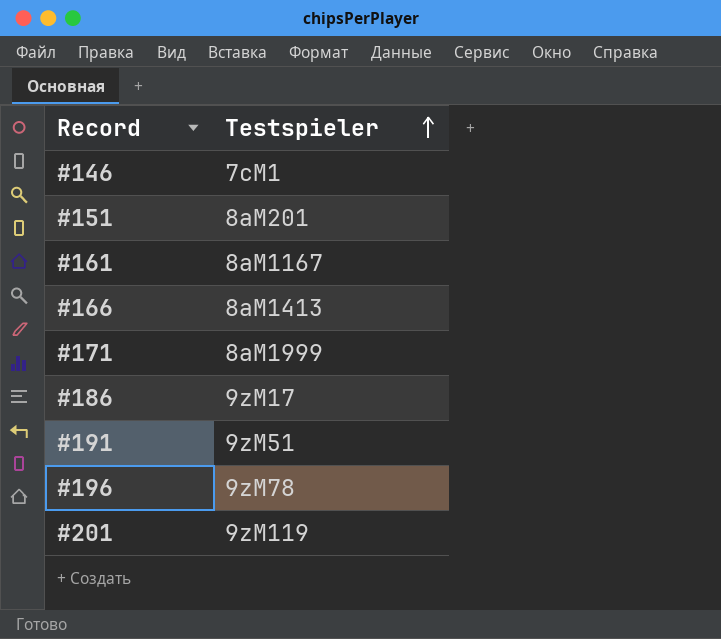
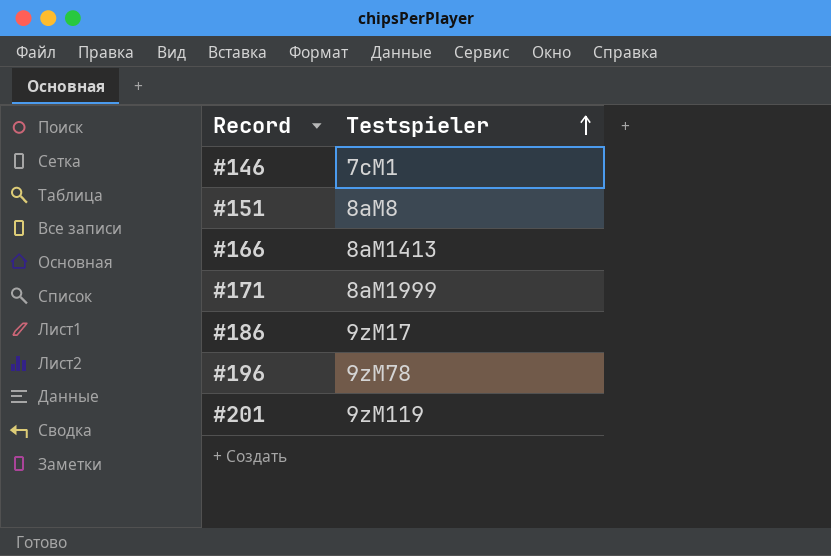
row #161: 8aM1167 -> none
row #191: 9zM51 -> none
#151 | Testspieler: 8aM201 -> 8aM8

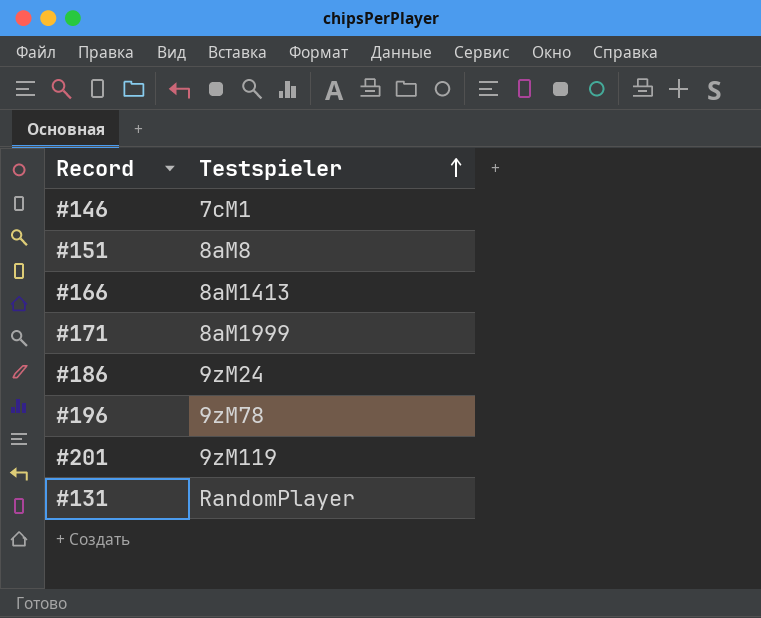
#186 | Testspieler: 9zM17 -> 9zM24
row #131: none -> RandomPlayer

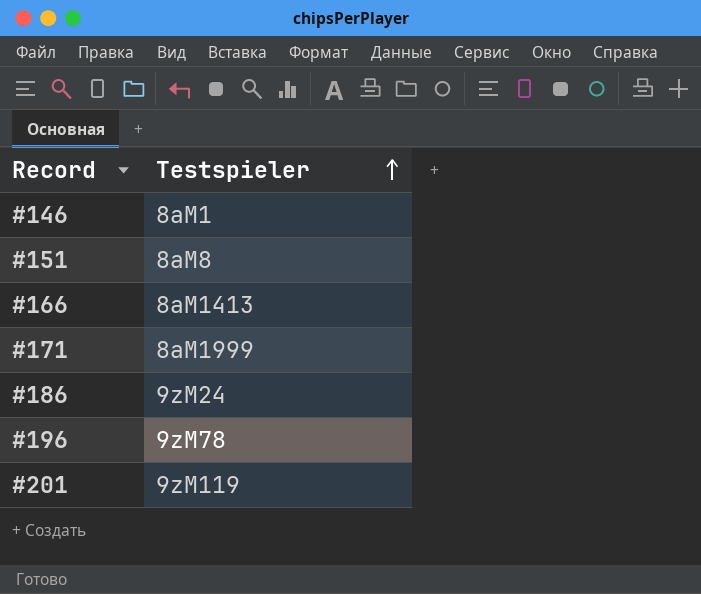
row #131: RandomPlayer -> none
#146 | Testspieler: 7cM1 -> 8aM1

